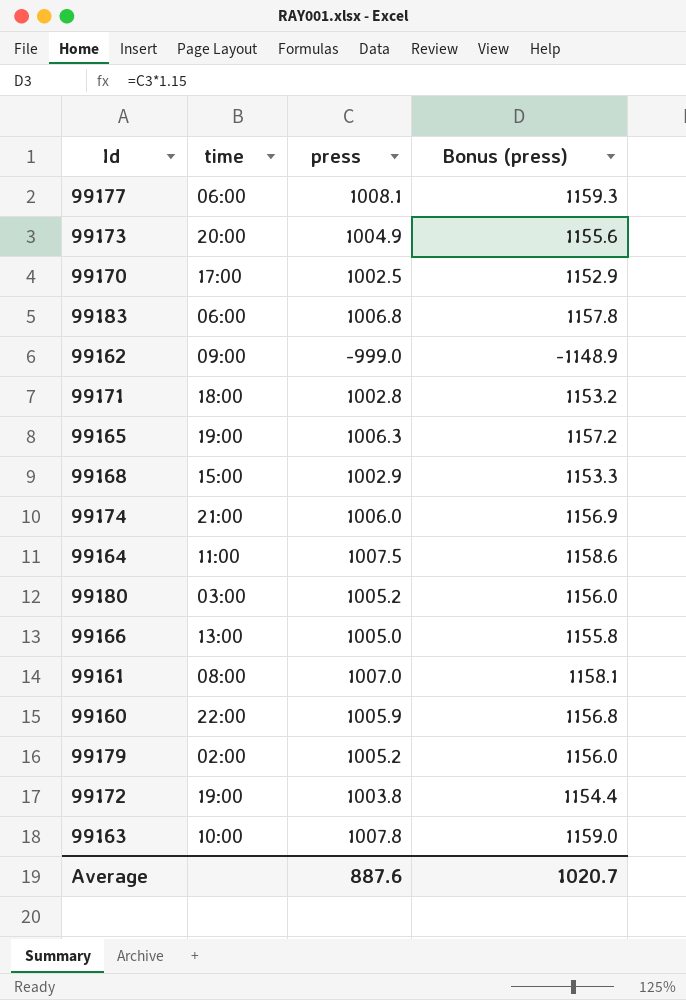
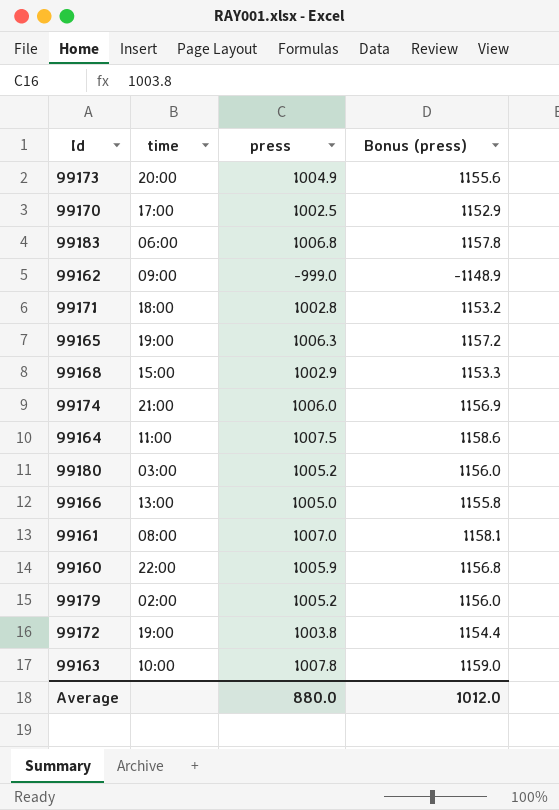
row 99177: 06:00 | 1008.1 | 1159.3 -> none
Average | press: 887.6 -> 880.0
Average | Bonus (press): 1020.7 -> 1012.0

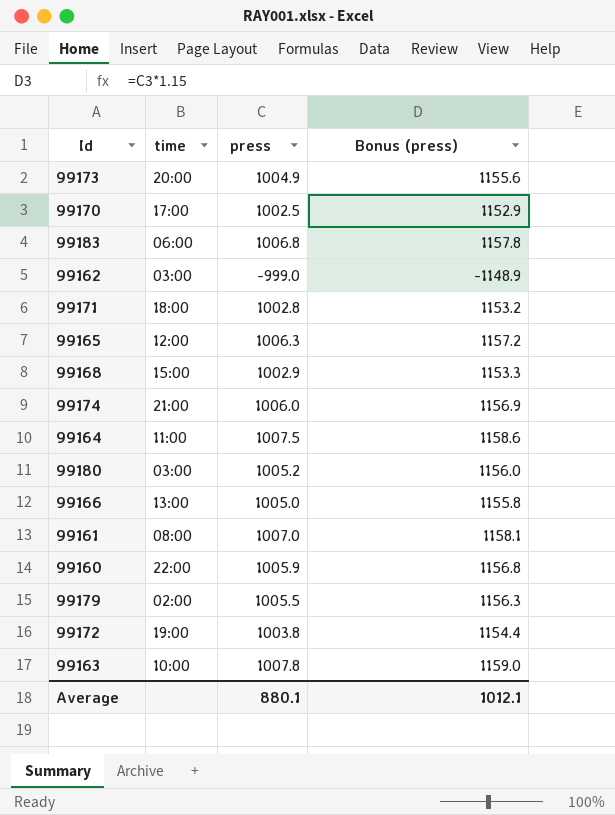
99162 | time: 09:00 -> 03:00
99165 | time: 19:00 -> 12:00
99179 | press: 1005.2 -> 1005.5
99179 | Bonus (press): 1156.0 -> 1156.3
Average | press: 880.0 -> 880.1
Average | Bonus (press): 1012.0 -> 1012.1

